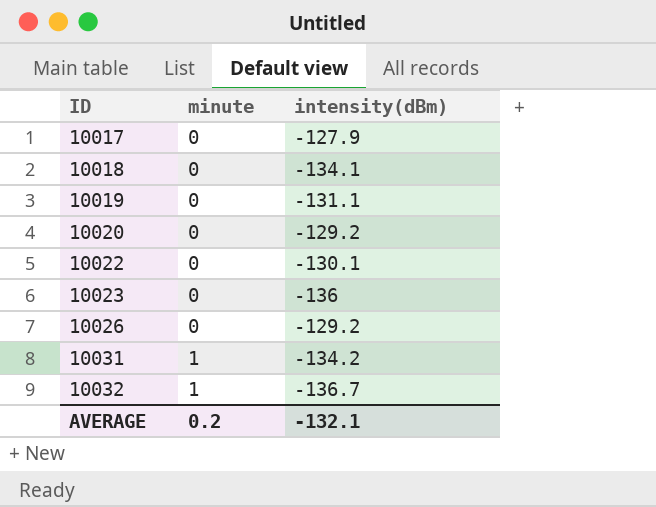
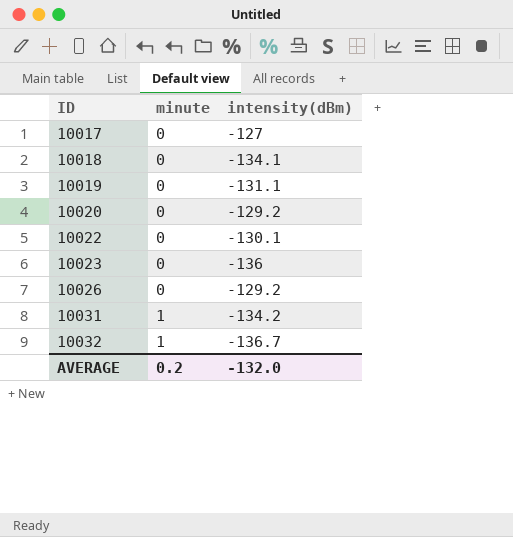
10017 | intensity(dBm): -127.9 -> -127
AVERAGE | intensity(dBm): -132.1 -> -132.0

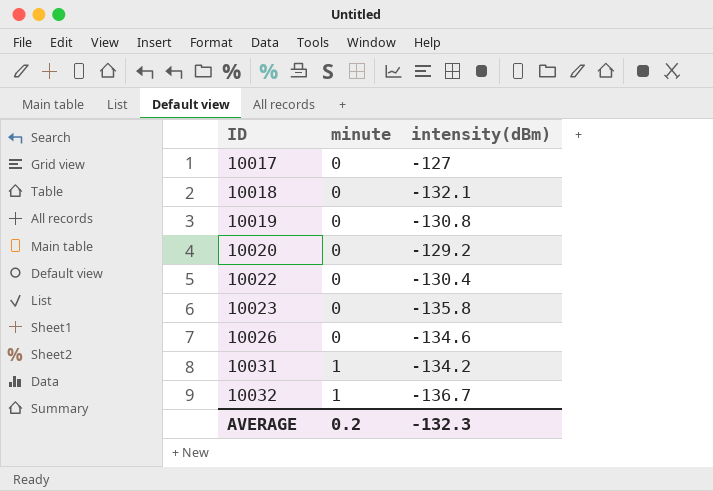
10018 | intensity(dBm): -134.1 -> -132.1
10019 | intensity(dBm): -131.1 -> -130.8
10022 | intensity(dBm): -130.1 -> -130.4
10023 | intensity(dBm): -136 -> -135.8
10026 | intensity(dBm): -129.2 -> -134.6
AVERAGE | intensity(dBm): -132.0 -> -132.3

